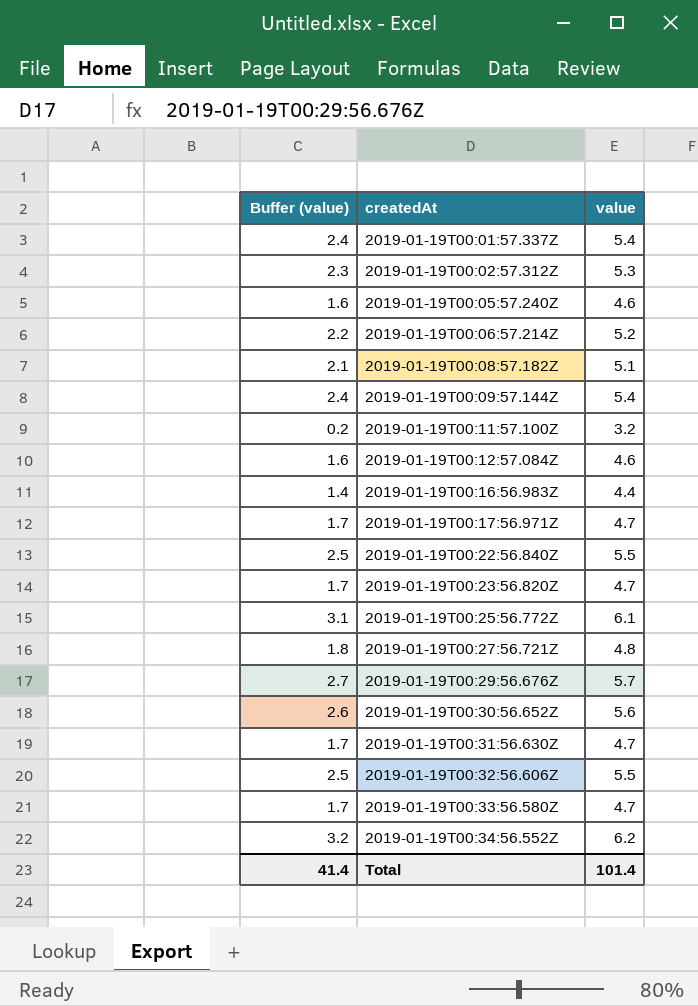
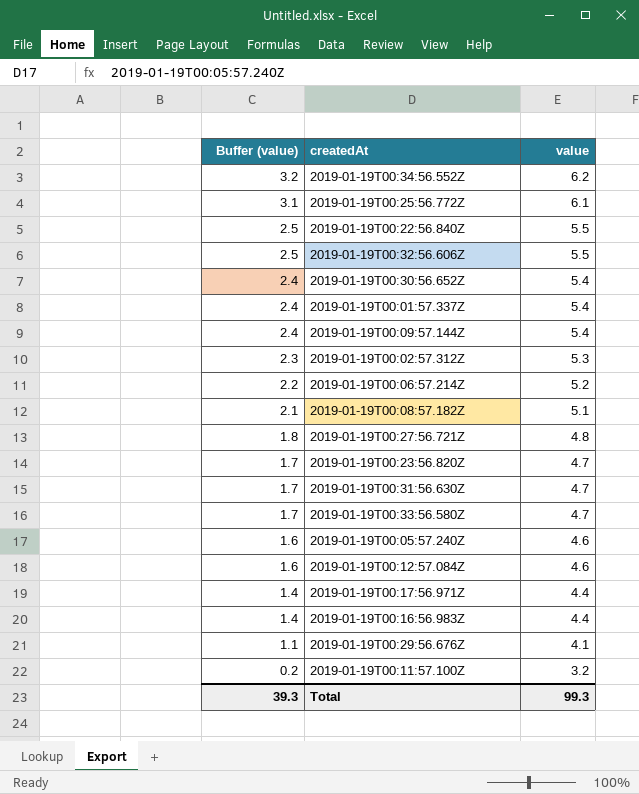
row order: createdAt ascending -> Buffer (value) descending
2019-01-19T00:30:56.652Z | Buffer (value): 2.6 -> 2.4
2019-01-19T00:30:56.652Z | value: 5.6 -> 5.4
2019-01-19T00:17:56.971Z | Buffer (value): 1.7 -> 1.4
2019-01-19T00:17:56.971Z | value: 4.7 -> 4.4
2019-01-19T00:29:56.676Z | Buffer (value): 2.7 -> 1.1
2019-01-19T00:29:56.676Z | value: 5.7 -> 4.1
Total | Buffer (value): 41.4 -> 39.3
Total | value: 101.4 -> 99.3

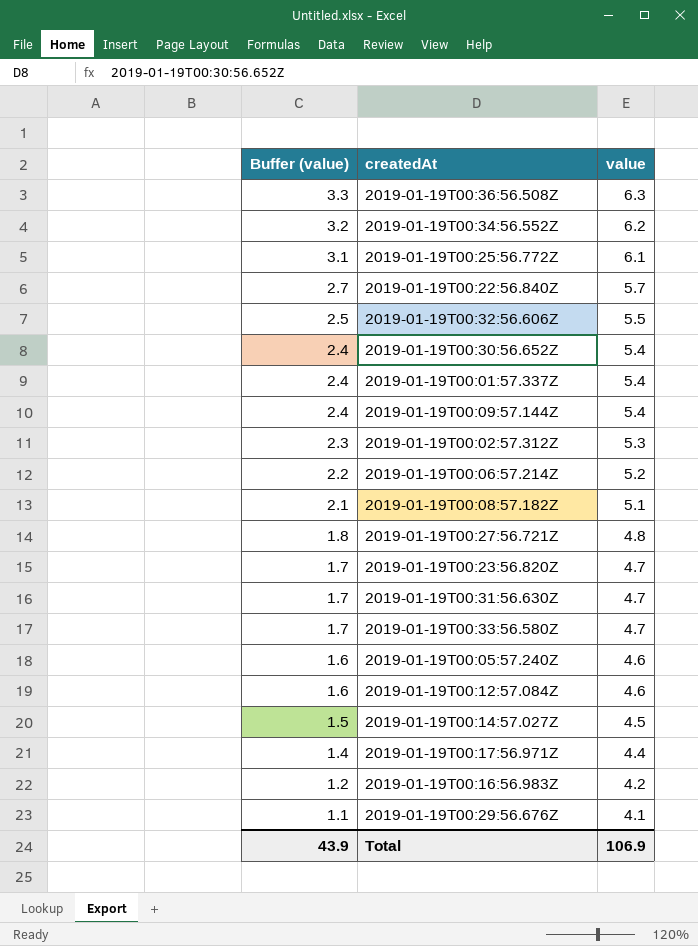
row 2019-01-19T00:11:57.100Z: 0.2 | 3.2 -> none
row 2019-01-19T00:36:56.508Z: none -> 3.3 | 6.3
2019-01-19T00:22:56.840Z | Buffer (value): 2.5 -> 2.7
2019-01-19T00:22:56.840Z | value: 5.5 -> 5.7
row 2019-01-19T00:14:57.027Z: none -> 1.5 | 4.5
2019-01-19T00:16:56.983Z | Buffer (value): 1.4 -> 1.2
2019-01-19T00:16:56.983Z | value: 4.4 -> 4.2
Total | Buffer (value): 39.3 -> 43.9
Total | value: 99.3 -> 106.9

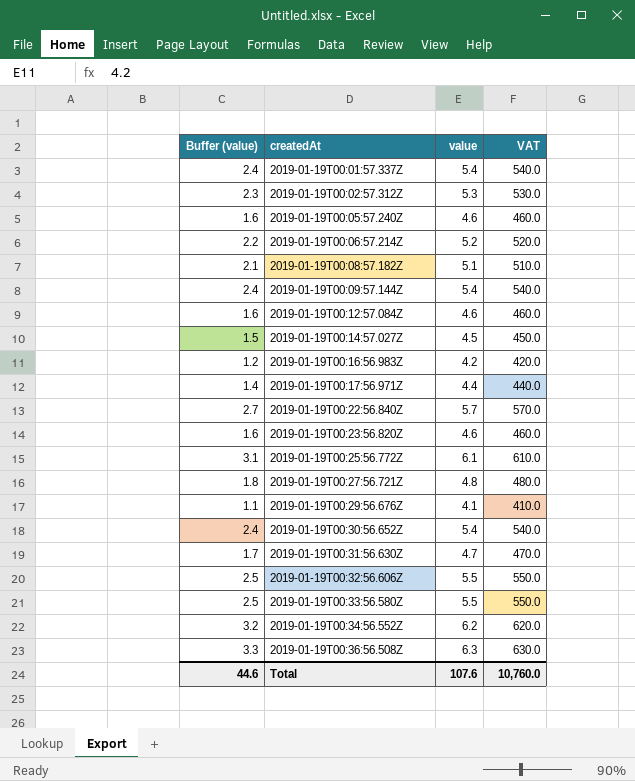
row order: Buffer (value) descending -> createdAt ascending
column VAT | formula: none -> [value] * 100
2019-01-19T00:23:56.820Z | Buffer (value): 1.7 -> 1.6
2019-01-19T00:23:56.820Z | value: 4.7 -> 4.6
2019-01-19T00:33:56.580Z | Buffer (value): 1.7 -> 2.5
2019-01-19T00:33:56.580Z | value: 4.7 -> 5.5
Total | Buffer (value): 43.9 -> 44.6
Total | value: 106.9 -> 107.6

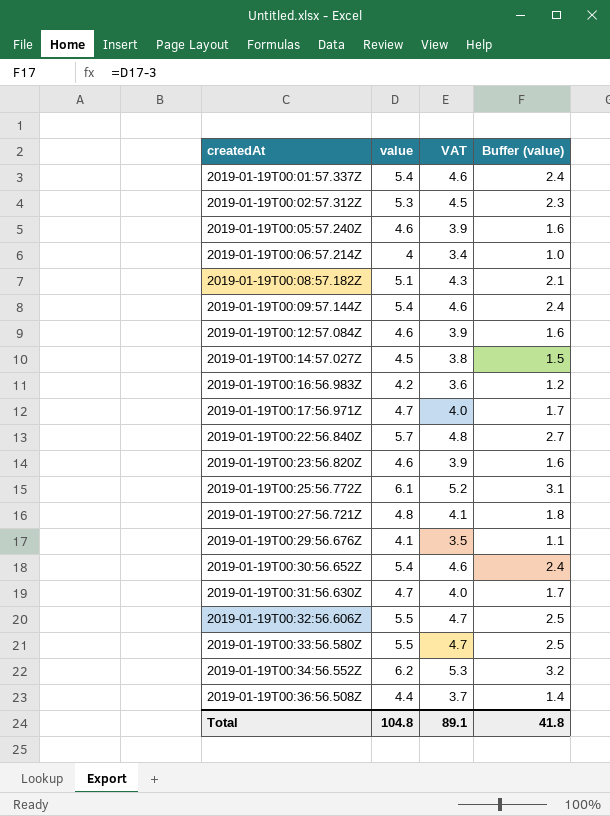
column VAT | formula: [value] * 100 -> [value] * 0.85
column Buffer (value) | position: 1 -> 4
2019-01-19T00:06:57.214Z | value: 5.2 -> 4
2019-01-19T00:06:57.214Z | Buffer (value): 2.2 -> 1.0
2019-01-19T00:17:56.971Z | value: 4.4 -> 4.7
2019-01-19T00:17:56.971Z | Buffer (value): 1.4 -> 1.7
2019-01-19T00:36:56.508Z | value: 6.3 -> 4.4
2019-01-19T00:36:56.508Z | Buffer (value): 3.3 -> 1.4
Total | value: 107.6 -> 104.8
Total | VAT: 10,760.0 -> 89.1
Total | Buffer (value): 44.6 -> 41.8

